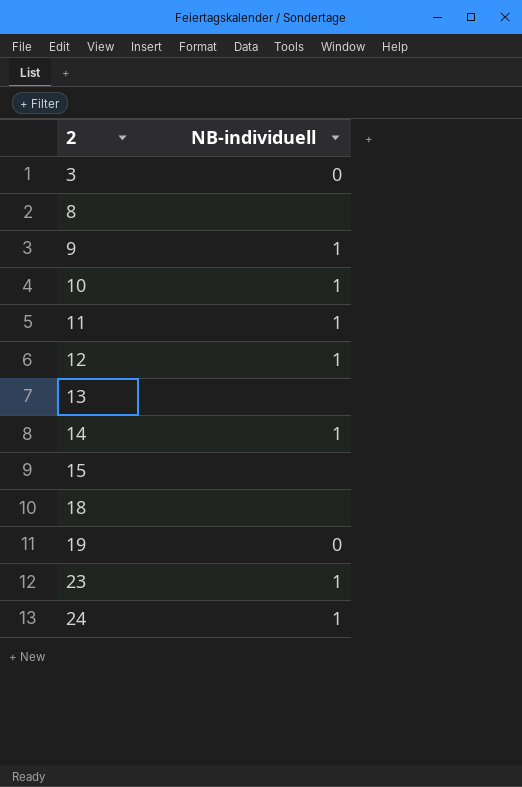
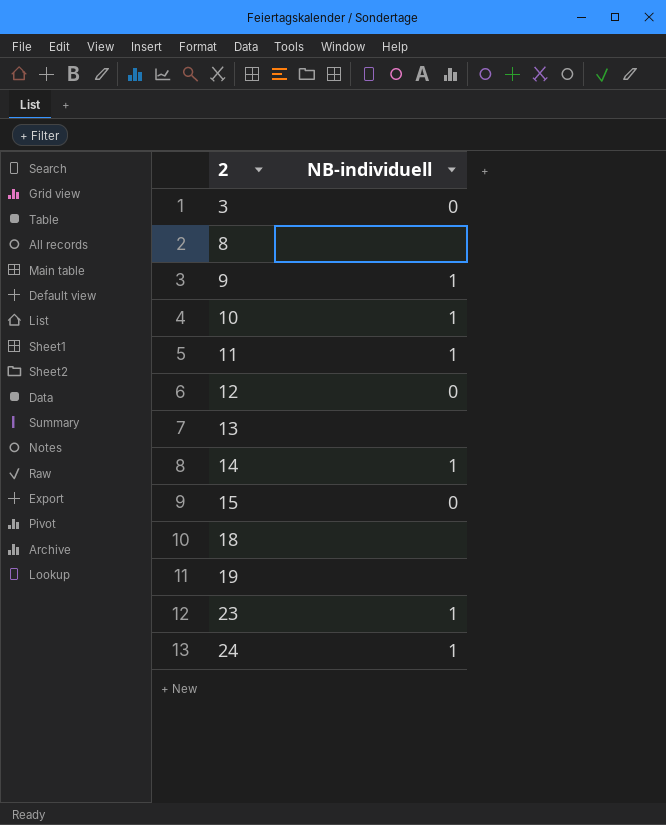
12 | NB-individuell: 1 -> 0
15 | NB-individuell: none -> 0
19 | NB-individuell: 0 -> none

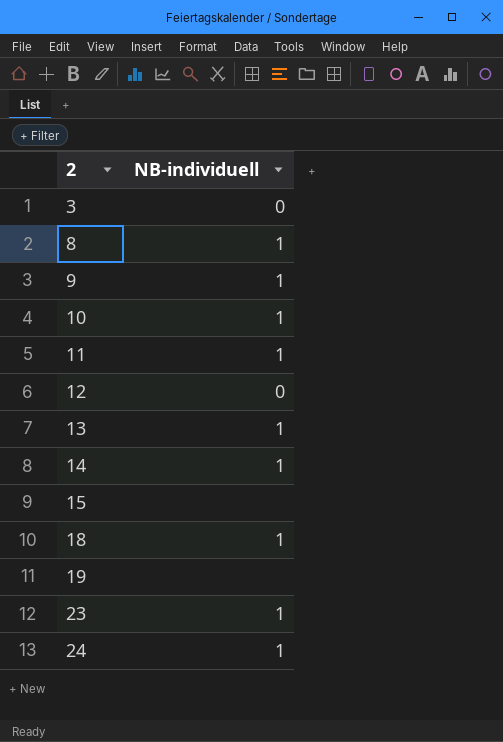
8 | NB-individuell: none -> 1
13 | NB-individuell: none -> 1
15 | NB-individuell: 0 -> none
18 | NB-individuell: none -> 1

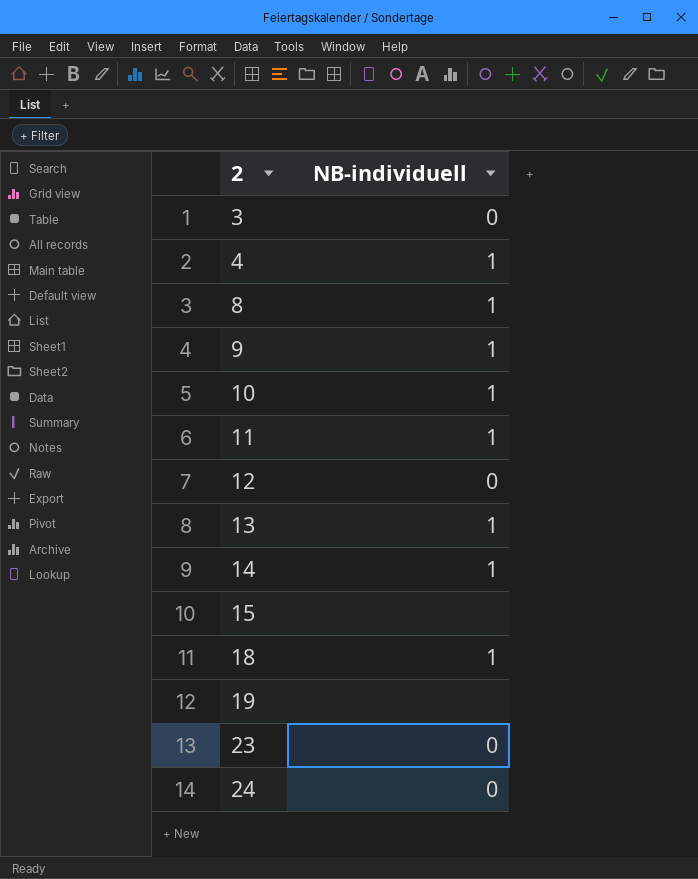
row 4: none -> 1
23 | NB-individuell: 1 -> 0
24 | NB-individuell: 1 -> 0

